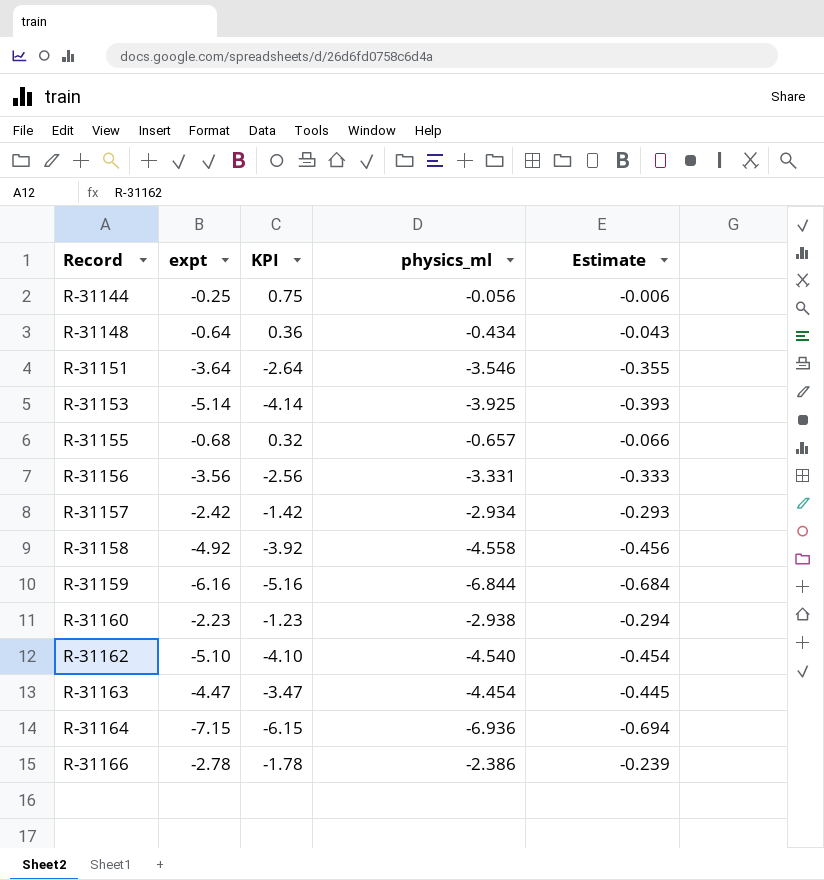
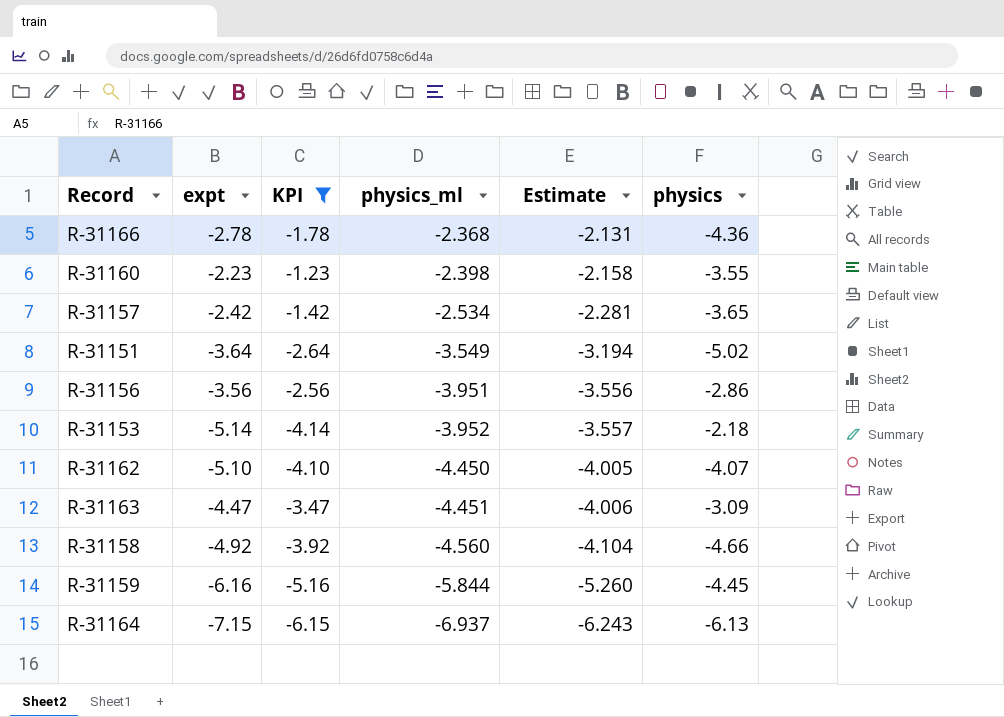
filter: none -> KPI <= -1.23
row order: Record ascending -> physics_ml descending
column Estimate | formula: [physics_ml] * 0.1 -> [physics_ml] * 0.9
column physics | position: none -> 6
R-31166 | physics_ml: -2.386 -> -2.368
R-31160 | physics_ml: -2.938 -> -2.398
R-31157 | physics_ml: -2.934 -> -2.534
R-31151 | physics_ml: -3.546 -> -3.549
R-31156 | physics_ml: -3.331 -> -3.951
R-31153 | physics_ml: -3.925 -> -3.952
R-31162 | physics_ml: -4.540 -> -4.450
R-31163 | physics_ml: -4.454 -> -4.451
R-31158 | physics_ml: -4.558 -> -4.560
R-31159 | physics_ml: -6.844 -> -5.844
R-31164 | physics_ml: -6.936 -> -6.937

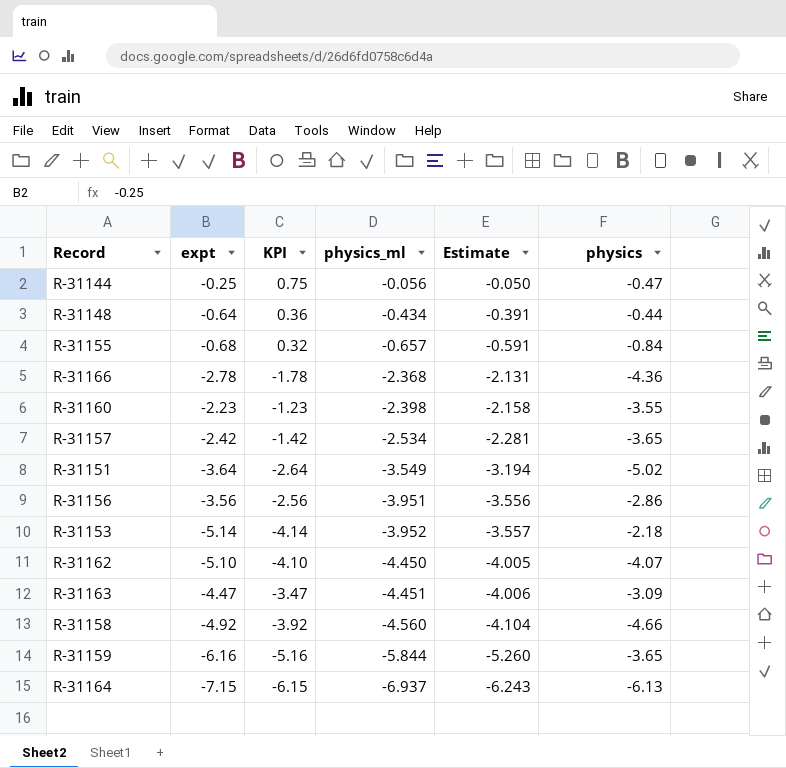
filter: KPI <= -1.23 -> none
R-31159 | physics: -4.45 -> -3.65

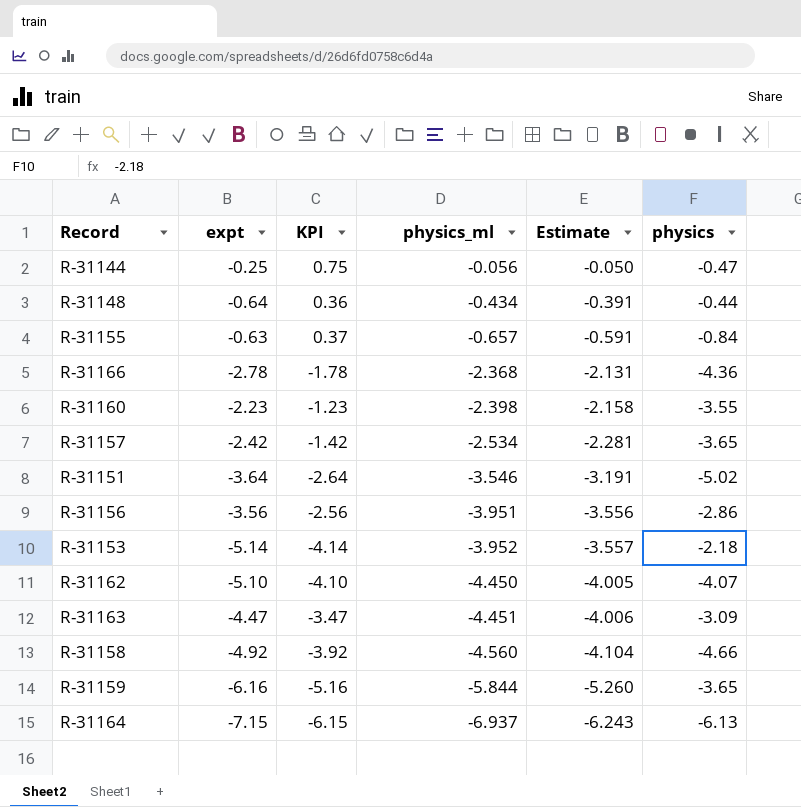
R-31155 | expt: -0.68 -> -0.63
R-31155 | KPI: 0.32 -> 0.37
R-31151 | physics_ml: -3.549 -> -3.546
R-31151 | Estimate: -3.194 -> -3.191

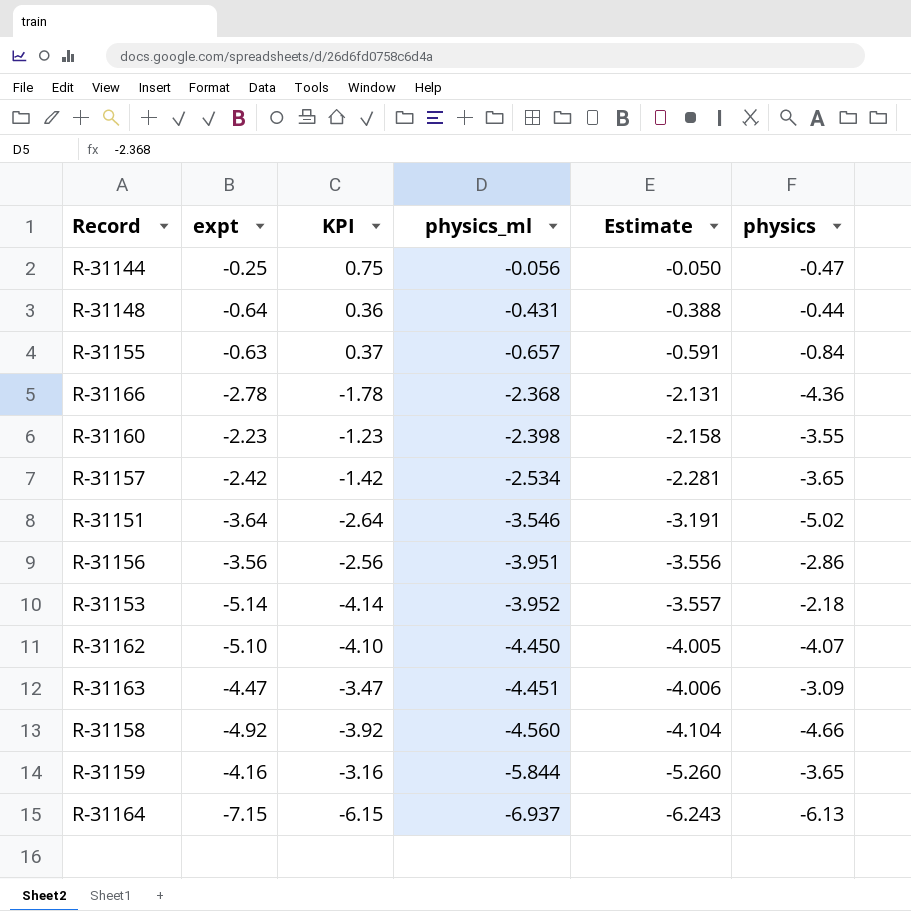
R-31148 | physics_ml: -0.434 -> -0.431
R-31148 | Estimate: -0.391 -> -0.388
R-31159 | expt: -6.16 -> -4.16
R-31159 | KPI: -5.16 -> -3.16

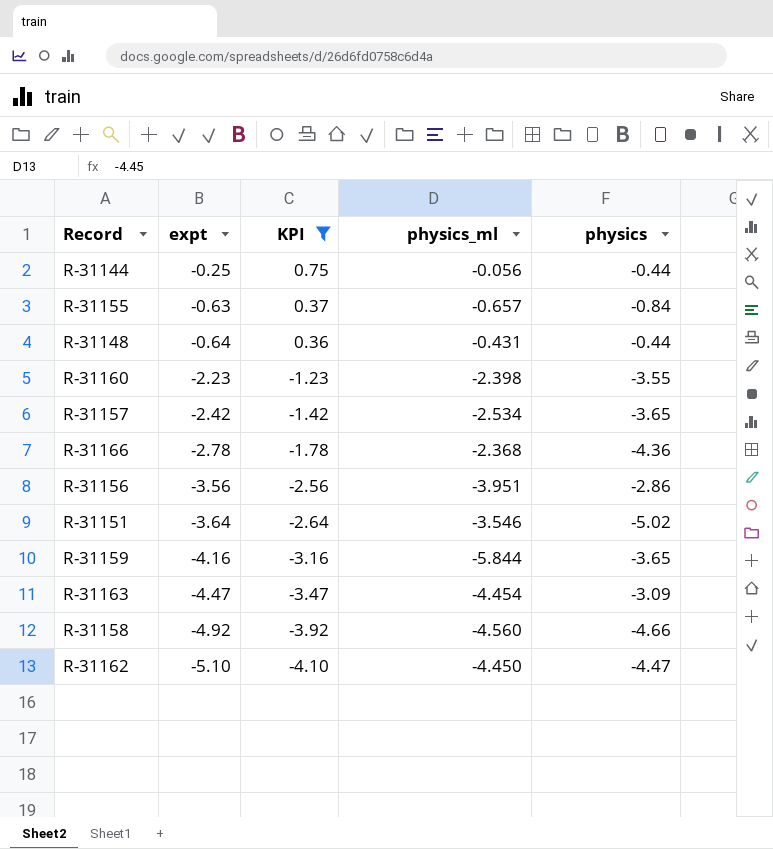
filter: none -> KPI >= -4.10
row order: physics_ml descending -> expt descending
column Estimate | formula: [physics_ml] * 0.9 -> none
R-31144 | physics: -0.47 -> -0.44
R-31163 | physics_ml: -4.451 -> -4.454
R-31162 | physics: -4.07 -> -4.47

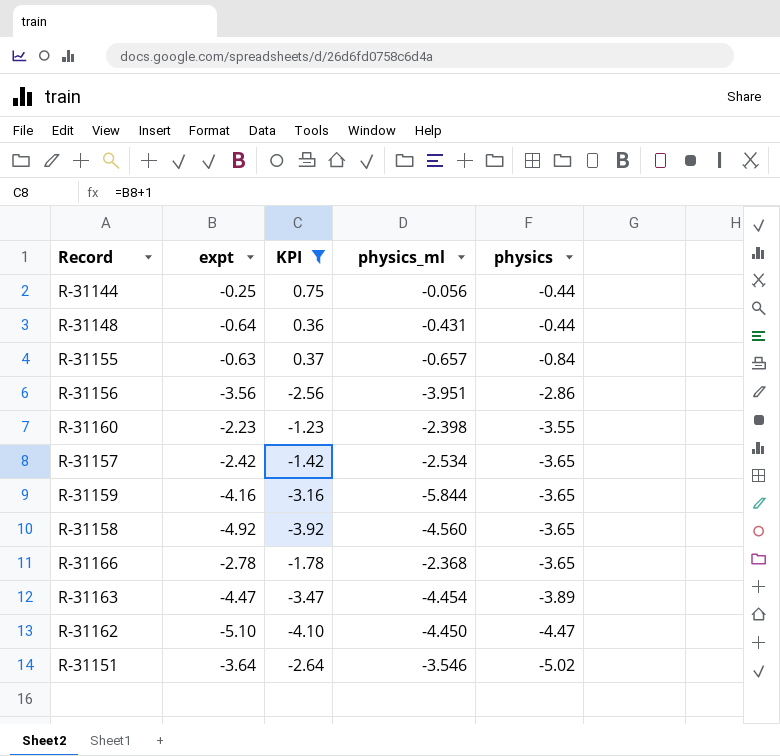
row order: expt descending -> physics descending
R-31158 | physics: -4.66 -> -3.65
R-31166 | physics: -4.36 -> -3.65
R-31163 | physics: -3.09 -> -3.89

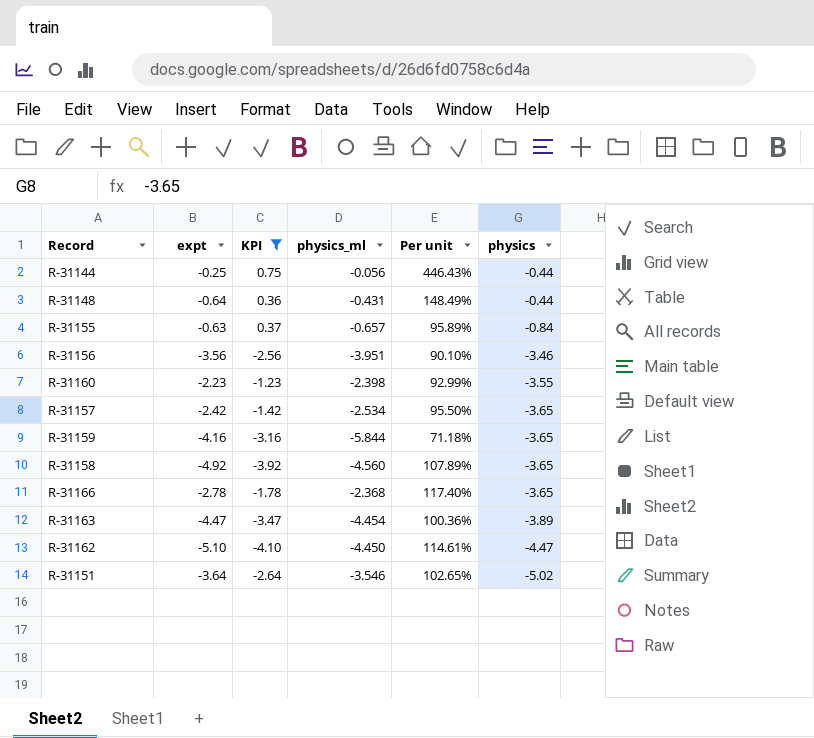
column Per unit | formula: none -> [expt] / [physics_ml]
R-31156 | physics: -2.86 -> -3.46

